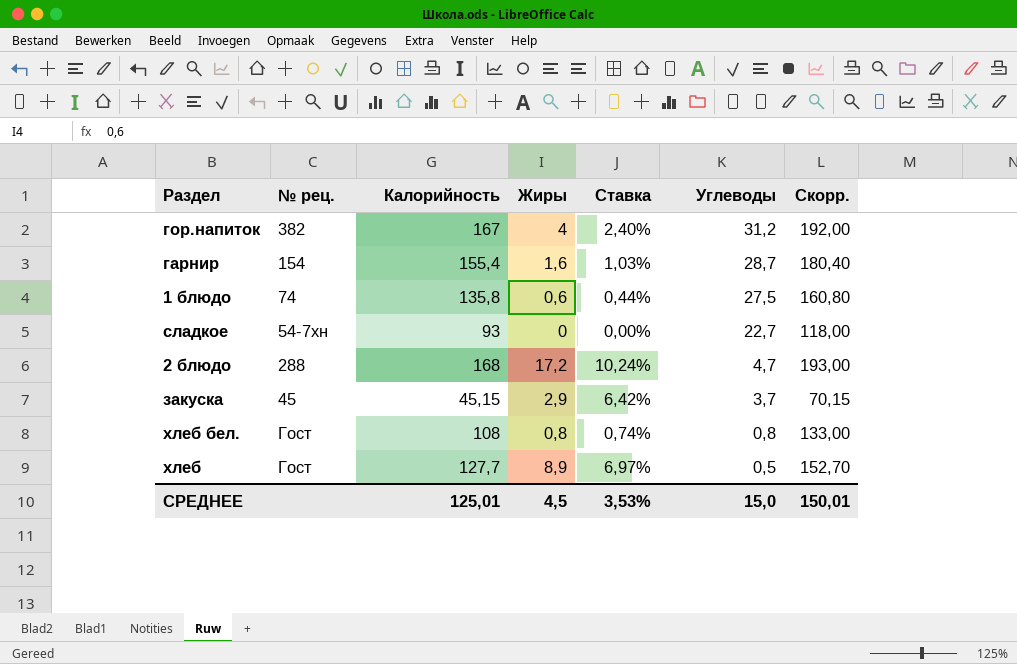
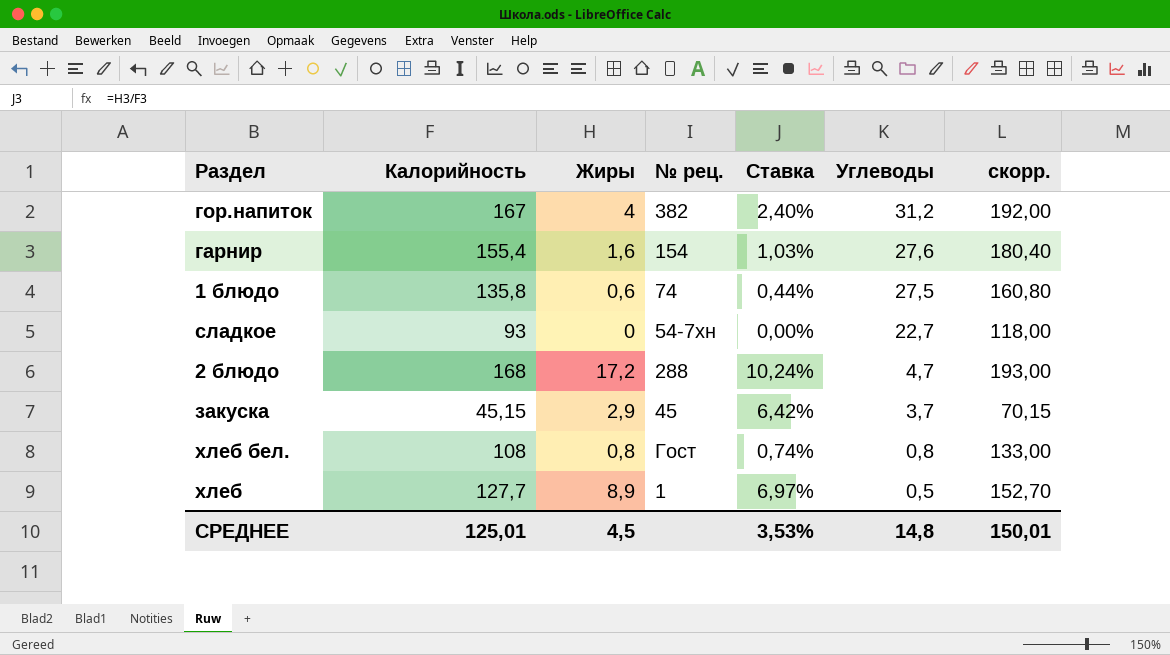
column № рец. | position: 2 -> 4
column name: Скорр. -> скорр.
гарнир | Углеводы: 28,7 -> 27,6
хлеб | № рец.: Гост -> 1
СРЕДНЕЕ | Углеводы: 15,0 -> 14,8

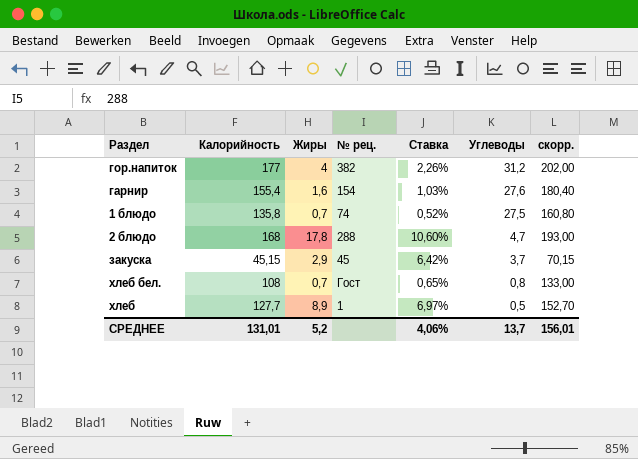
row сладкое: 93 | 0 | 54-7хн | 0,00% | 22,7 | 118,00 -> none
гор.напиток | Калорийность: 167 -> 177
гор.напиток | Ставка: 2,40% -> 2,26%
гор.напиток | скорр.: 192,00 -> 202,00
1 блюдо | Жиры: 0,6 -> 0,7
1 блюдо | Ставка: 0,44% -> 0,52%
2 блюдо | Жиры: 17,2 -> 17,8
2 блюдо | Ставка: 10,24% -> 10,60%
хлеб бел. | Жиры: 0,8 -> 0,7
хлеб бел. | Ставка: 0,74% -> 0,65%
СРЕДНЕЕ | Калорийность: 125,01 -> 131,01
СРЕДНЕЕ | Жиры: 4,5 -> 5,2
СРЕДНЕЕ | Ставка: 3,53% -> 4,06%
СРЕДНЕЕ | Углеводы: 14,8 -> 13,7
СРЕДНЕЕ | скорр.: 150,01 -> 156,01

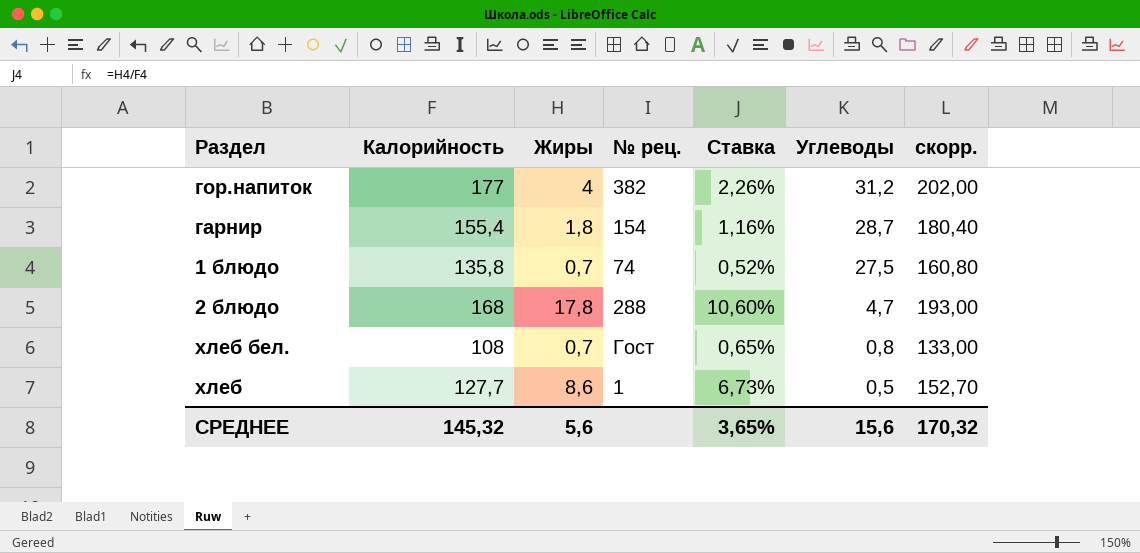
row закуска: 45,15 | 2,9 | 45 | 6,42% | 3,7 | 70,15 -> none
гарнир | Жиры: 1,6 -> 1,8
гарнир | Ставка: 1,03% -> 1,16%
гарнир | Углеводы: 27,6 -> 28,7
хлеб | Жиры: 8,9 -> 8,6
хлеб | Ставка: 6,97% -> 6,73%
СРЕДНЕЕ | Калорийность: 131,01 -> 145,32
СРЕДНЕЕ | Жиры: 5,2 -> 5,6
СРЕДНЕЕ | Ставка: 4,06% -> 3,65%
СРЕДНЕЕ | Углеводы: 13,7 -> 15,6
СРЕДНЕЕ | скорр.: 156,01 -> 170,32

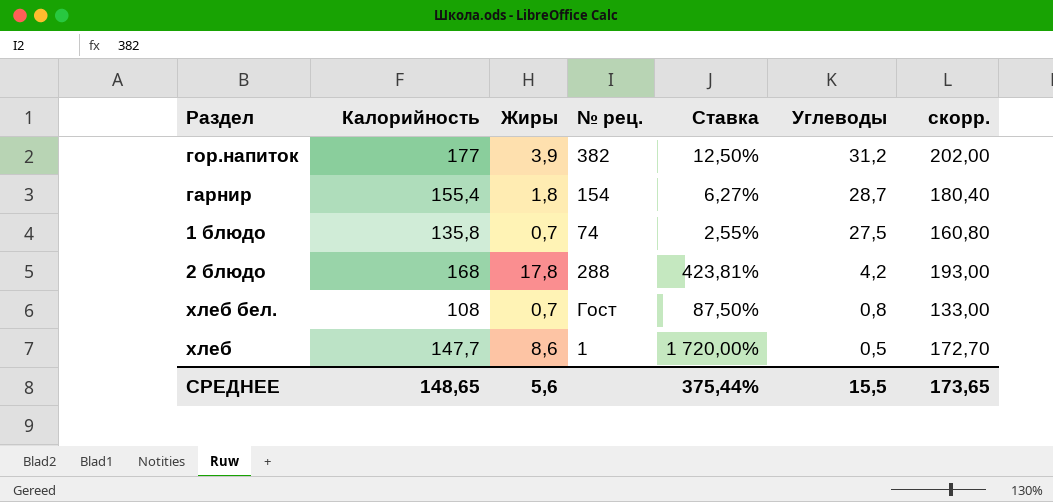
column Ставка | formula: [Жиры] / [Калорийность] -> [Жиры] / [Углеводы]
гор.напиток | Жиры: 4 -> 3,9
2 блюдо | Углеводы: 4,7 -> 4,2
хлеб | Калорийность: 127,7 -> 147,7
хлеб | скорр.: 152,70 -> 172,70
СРЕДНЕЕ | Калорийность: 145,32 -> 148,65
СРЕДНЕЕ | Ставка: 3,65% -> 375,44%
СРЕДНЕЕ | Углеводы: 15,6 -> 15,5
СРЕДНЕЕ | скорр.: 170,32 -> 173,65

